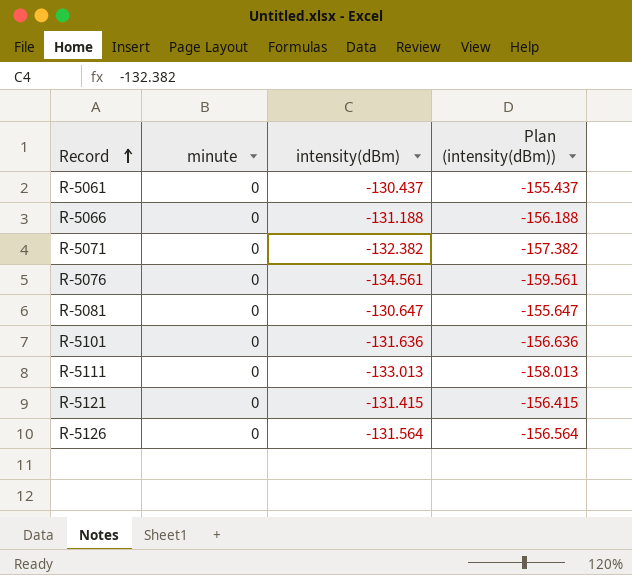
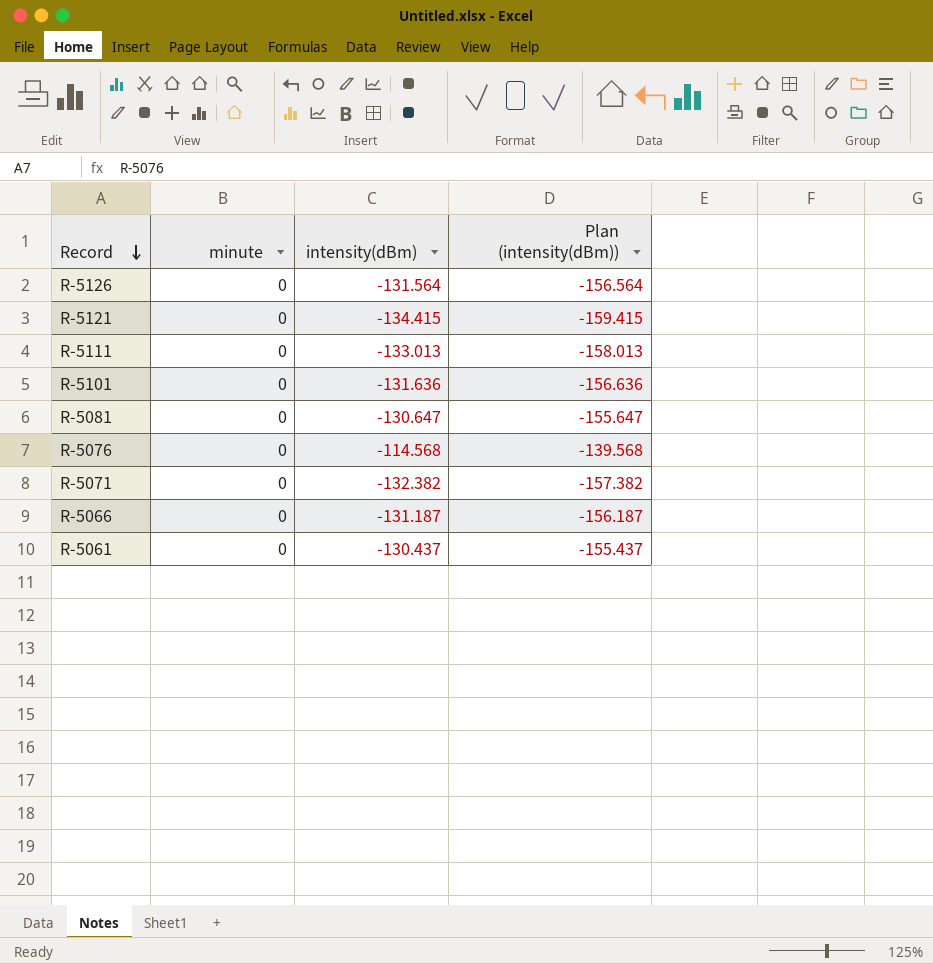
row order: Record ascending -> Record descending
R-5121 | intensity(dBm): -131.415 -> -134.415
R-5121 | Plan (intensity(dBm)): -156.415 -> -159.415
R-5076 | intensity(dBm): -134.561 -> -114.568
R-5076 | Plan (intensity(dBm)): -159.561 -> -139.568
R-5066 | intensity(dBm): -131.188 -> -131.187
R-5066 | Plan (intensity(dBm)): -156.188 -> -156.187

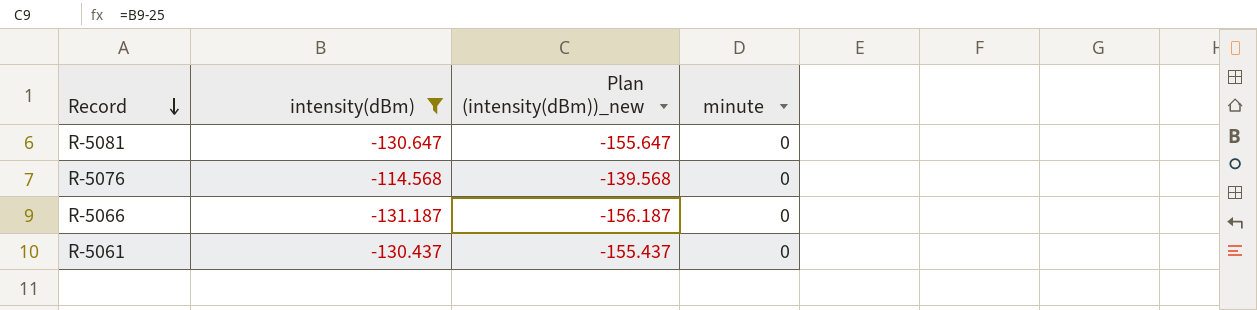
filter: none -> intensity(dBm) >= -131.187
column name: Plan (intensity(dBm)) -> Plan (intensity(dBm))_new
column minute | position: 2 -> 4

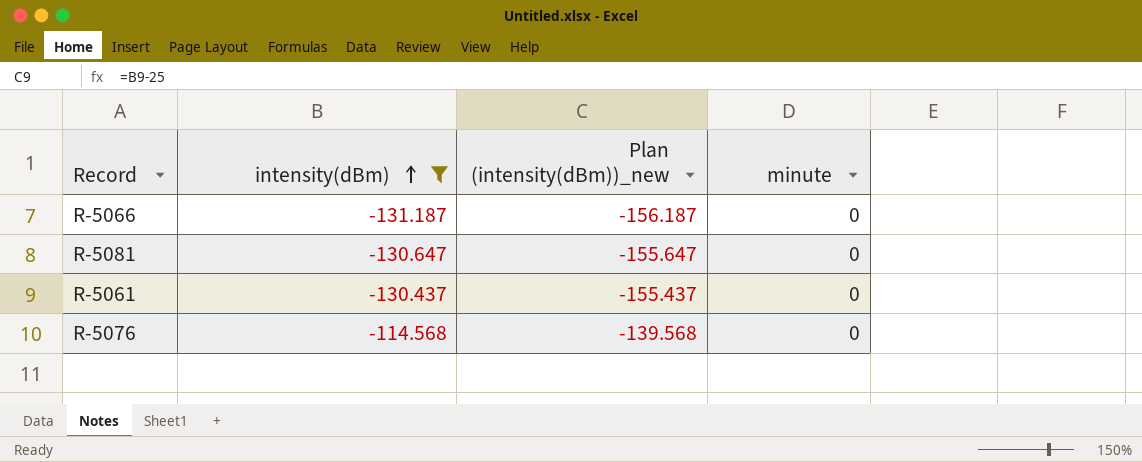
row order: Record descending -> intensity(dBm) ascending

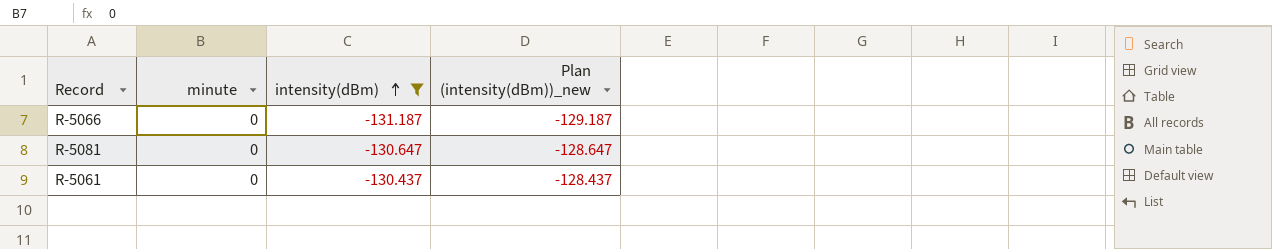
column minute | position: 4 -> 2
column Plan (intensity(dBm))_new | formula: [intensity(dBm)] - 25 -> [intensity(dBm)] + 2
row R-5076: -114.568 | -139.568 | 0 -> none

